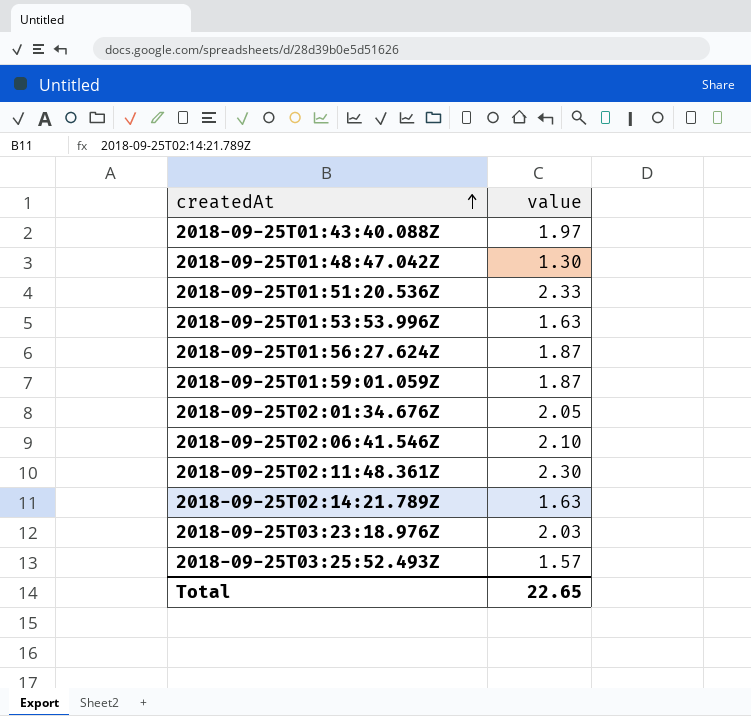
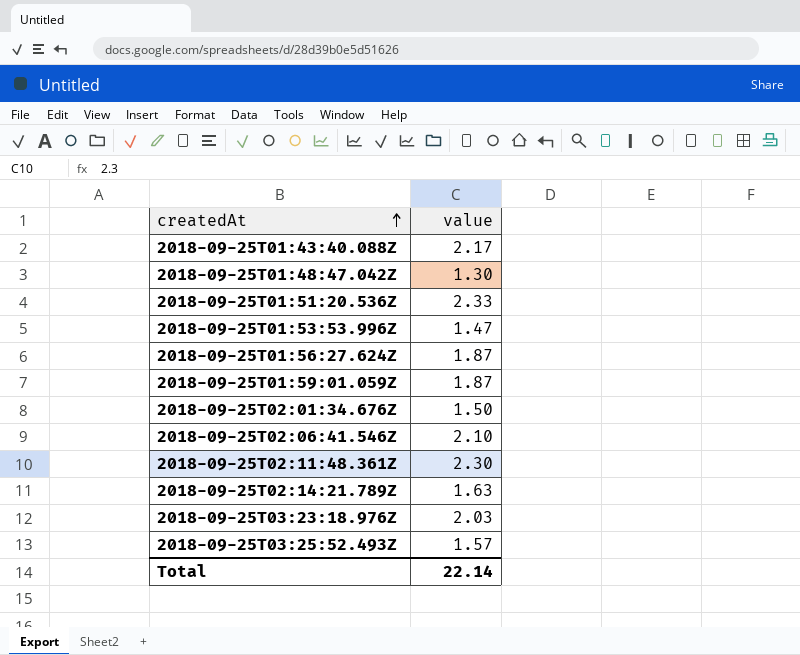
2018-09-25T01:43:40.088Z | value: 1.97 -> 2.17
2018-09-25T01:53:53.996Z | value: 1.63 -> 1.47
2018-09-25T02:01:34.676Z | value: 2.05 -> 1.50
Total | value: 22.65 -> 22.14

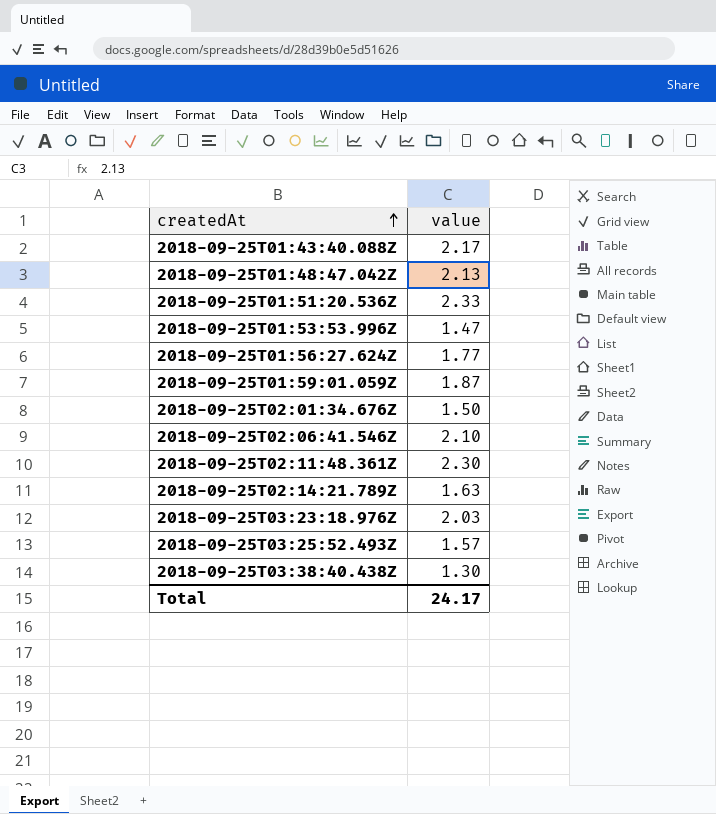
2018-09-25T01:48:47.042Z | value: 1.30 -> 2.13
2018-09-25T01:56:27.624Z | value: 1.87 -> 1.77
row 2018-09-25T03:38:40.438Z: none -> 1.30
Total | value: 22.14 -> 24.17

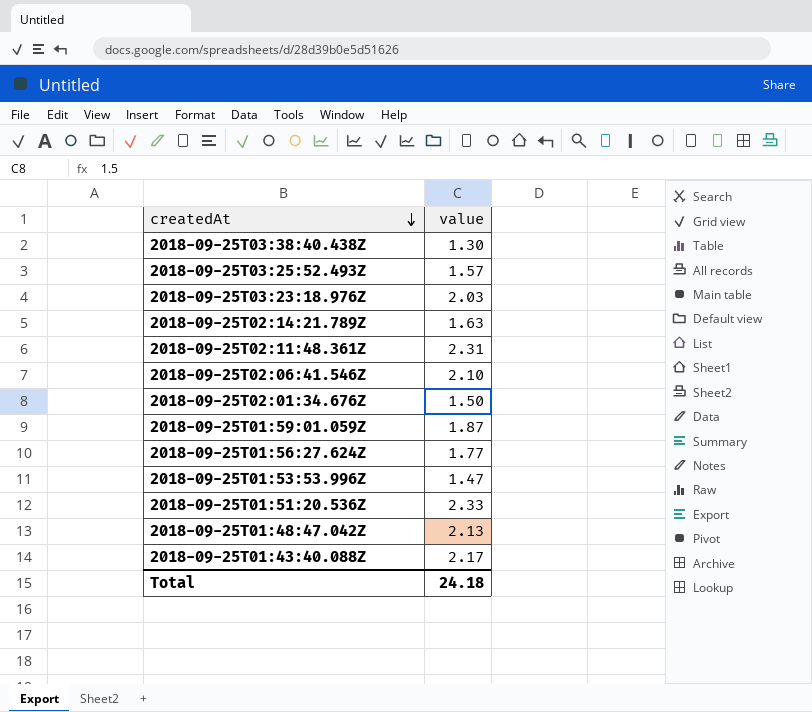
row order: createdAt ascending -> createdAt descending
2018-09-25T02:11:48.361Z | value: 2.30 -> 2.31
Total | value: 24.17 -> 24.18

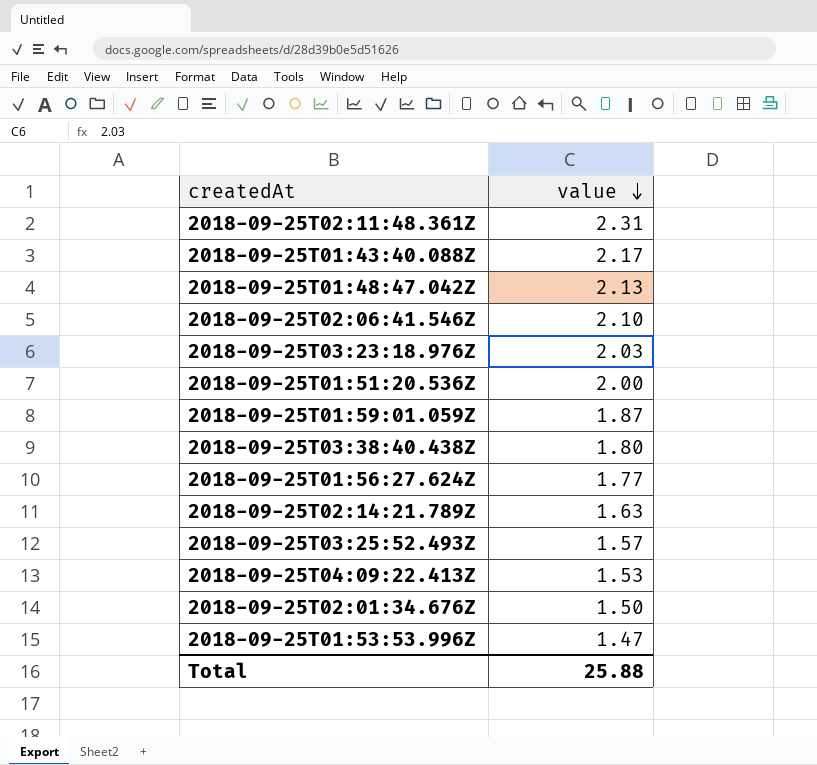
row order: createdAt descending -> value descending
2018-09-25T01:51:20.536Z | value: 2.33 -> 2.00
2018-09-25T03:38:40.438Z | value: 1.30 -> 1.80
row 2018-09-25T04:09:22.413Z: none -> 1.53
Total | value: 24.18 -> 25.88

